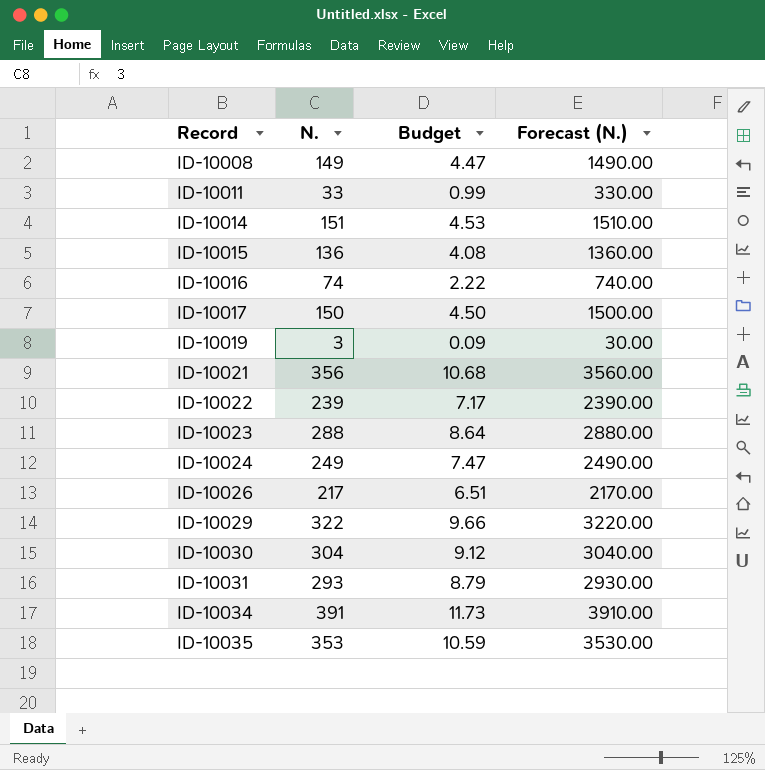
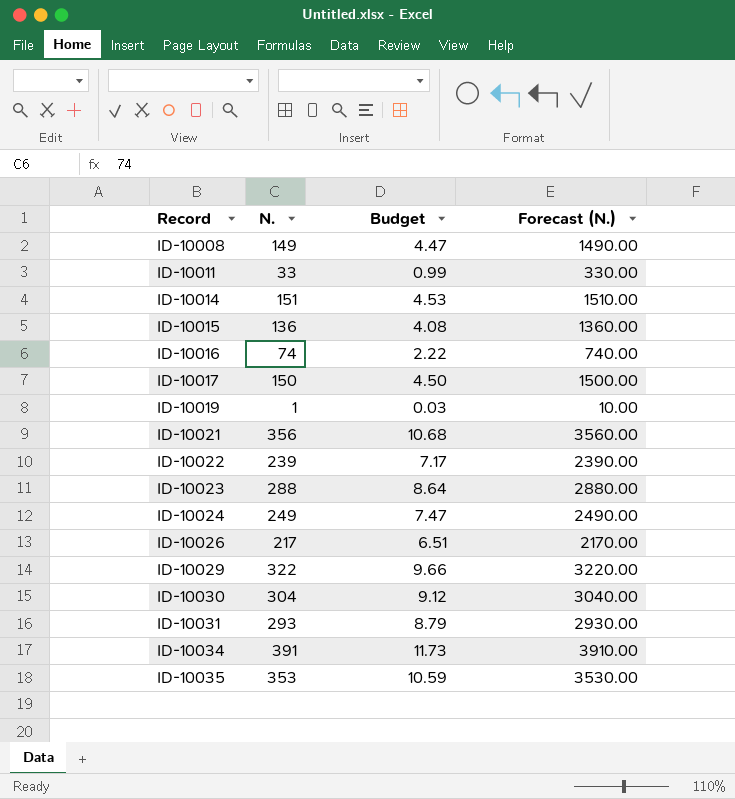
ID-10019 | N.: 3 -> 1
ID-10019 | Budget: 0.09 -> 0.03
ID-10019 | Forecast (N.): 30.00 -> 10.00

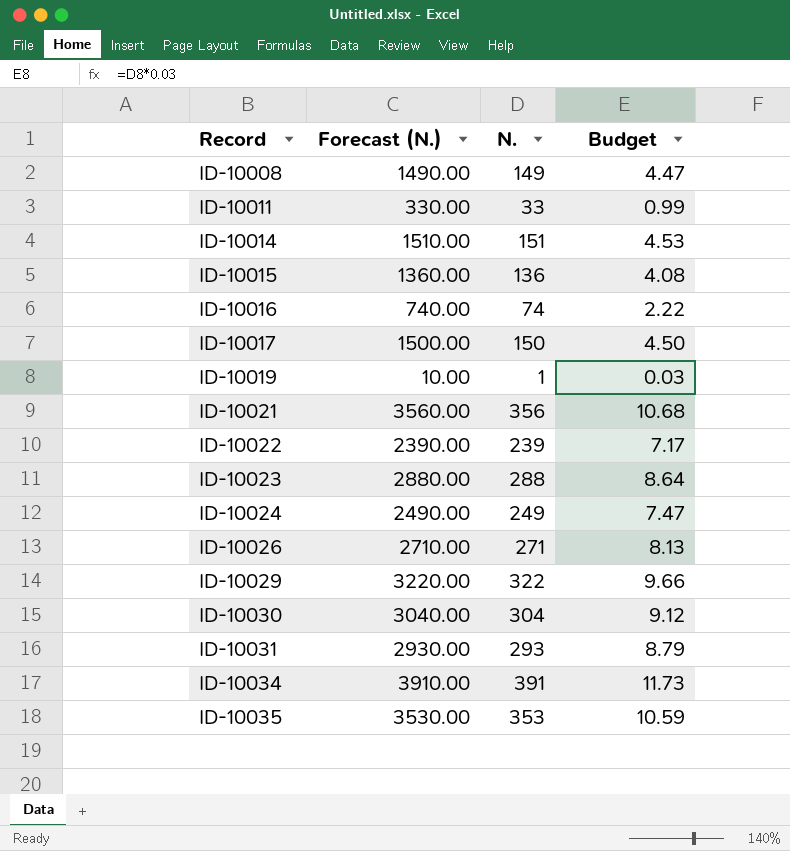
column Forecast (N.) | position: 4 -> 2
ID-10026 | Forecast (N.): 2170.00 -> 2710.00
ID-10026 | N.: 217 -> 271
ID-10026 | Budget: 6.51 -> 8.13

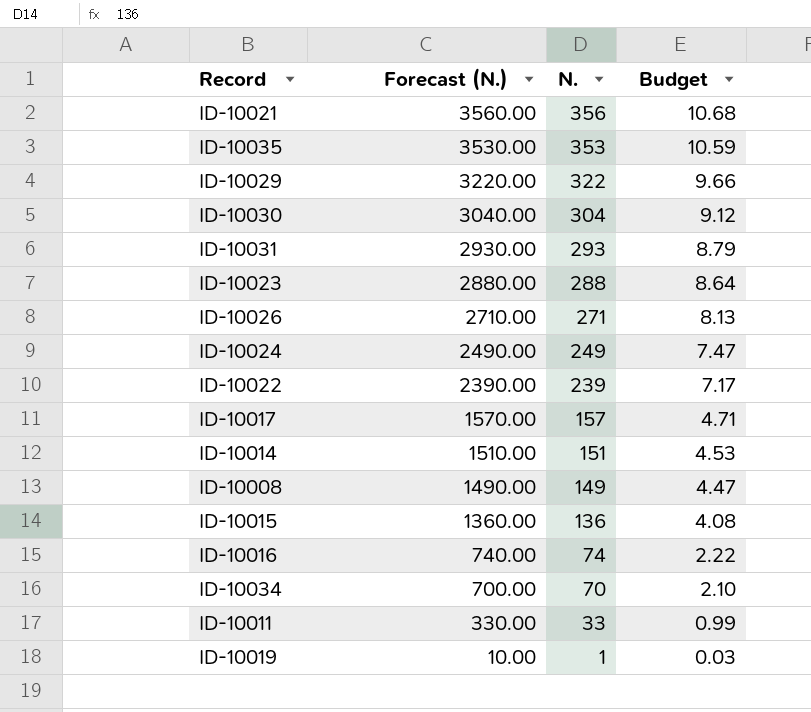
row order: Record ascending -> Forecast (N.) descending
ID-10017 | Forecast (N.): 1500.00 -> 1570.00
ID-10017 | N.: 150 -> 157
ID-10017 | Budget: 4.50 -> 4.71
ID-10034 | Forecast (N.): 3910.00 -> 700.00
ID-10034 | N.: 391 -> 70
ID-10034 | Budget: 11.73 -> 2.10

